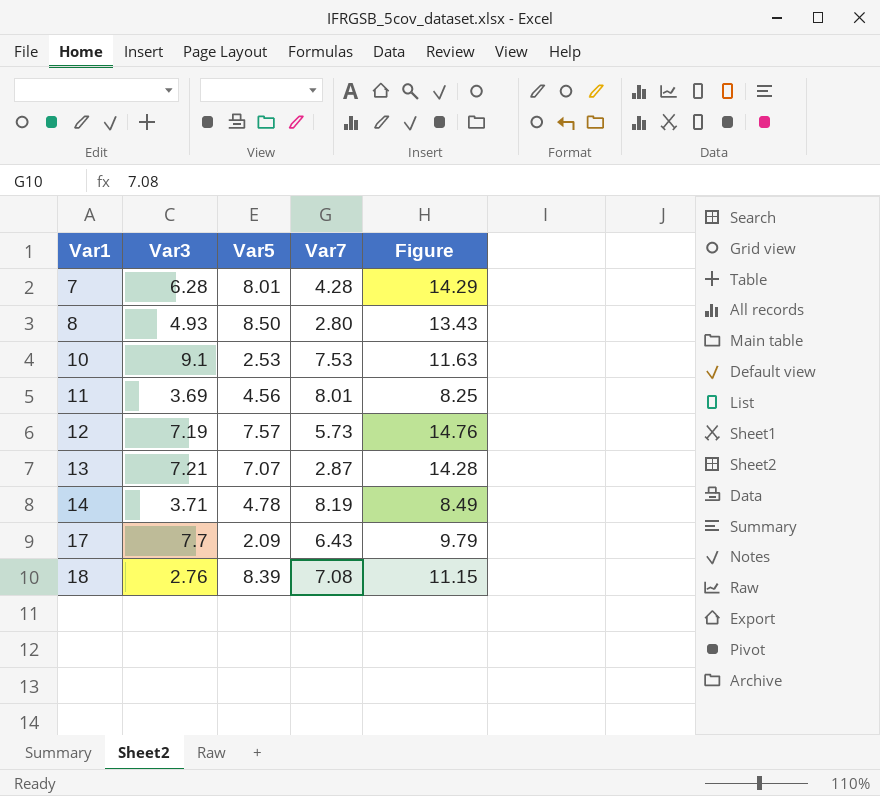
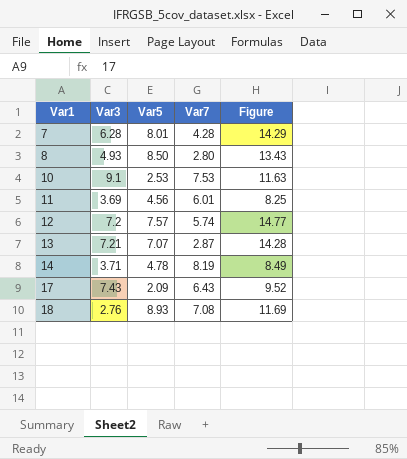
11 | Var7: 8.01 -> 6.01
12 | Var3: 7.19 -> 7.2
12 | Var7: 5.73 -> 5.74
12 | Figure: 14.76 -> 14.77
17 | Var3: 7.7 -> 7.43
17 | Figure: 9.79 -> 9.52
18 | Var5: 8.39 -> 8.93
18 | Figure: 11.15 -> 11.69

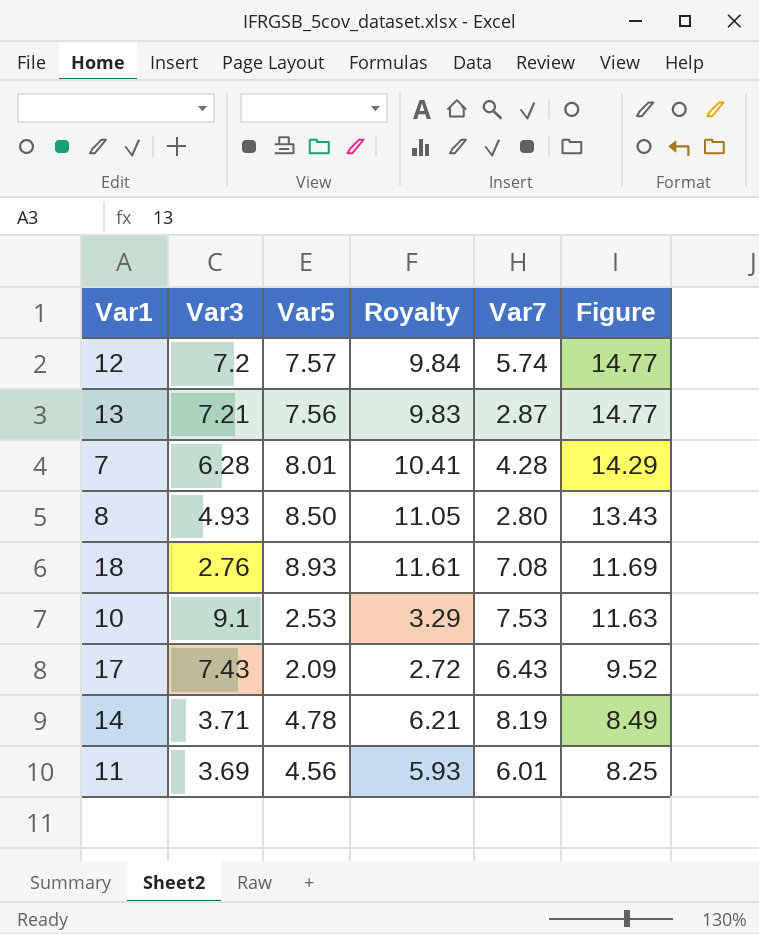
row order: Var1 ascending -> Figure descending
column Royalty | formula: none -> [Var5] * 1.3
13 | Var5: 7.07 -> 7.56
13 | Figure: 14.28 -> 14.77

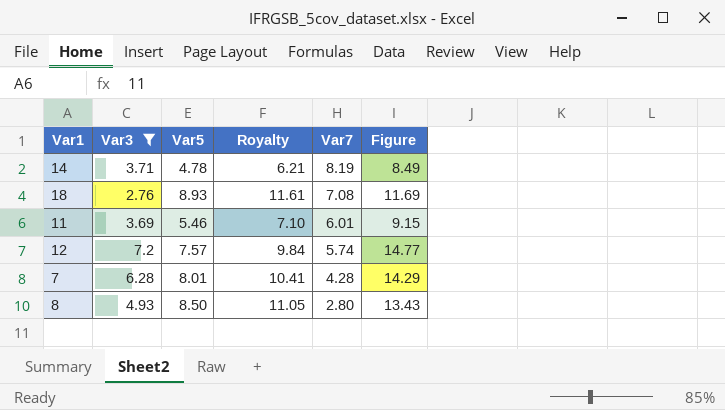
filter: none -> Var3 <= 7.2
row order: Figure descending -> Var7 descending
11 | Var5: 4.56 -> 5.46
11 | Royalty: 5.93 -> 7.10
11 | Figure: 8.25 -> 9.15

